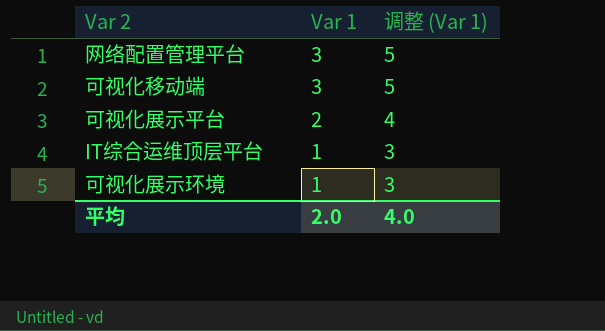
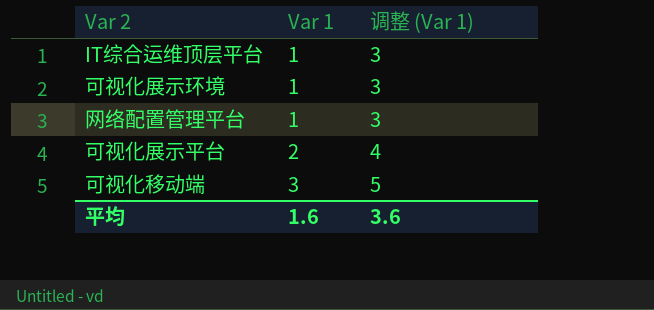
row order: Var 1 descending -> Var 1 ascending
网络配置管理平台 | Var 1: 3 -> 1
网络配置管理平台 | 调整 (Var 1): 5 -> 3
平均 | Var 1: 2.0 -> 1.6
平均 | 调整 (Var 1): 4.0 -> 3.6

